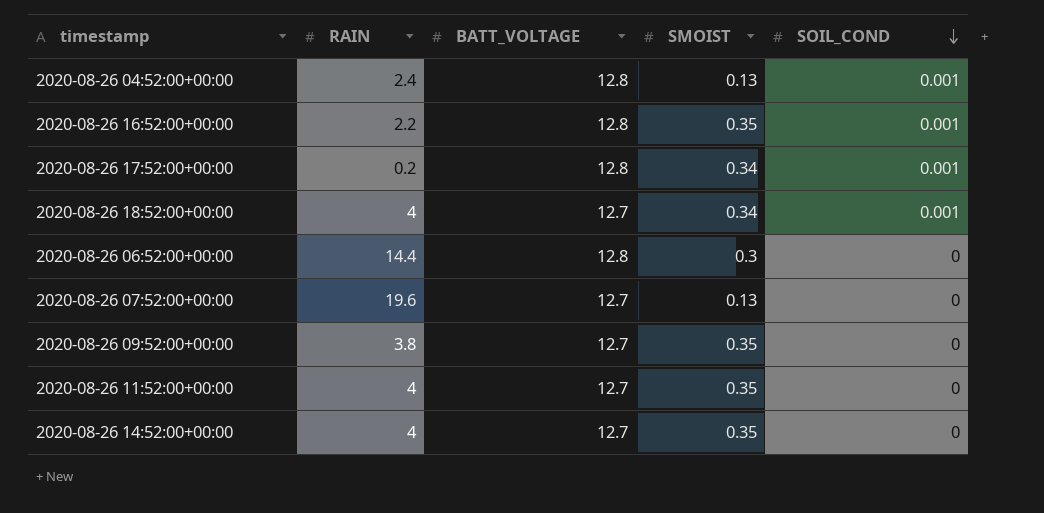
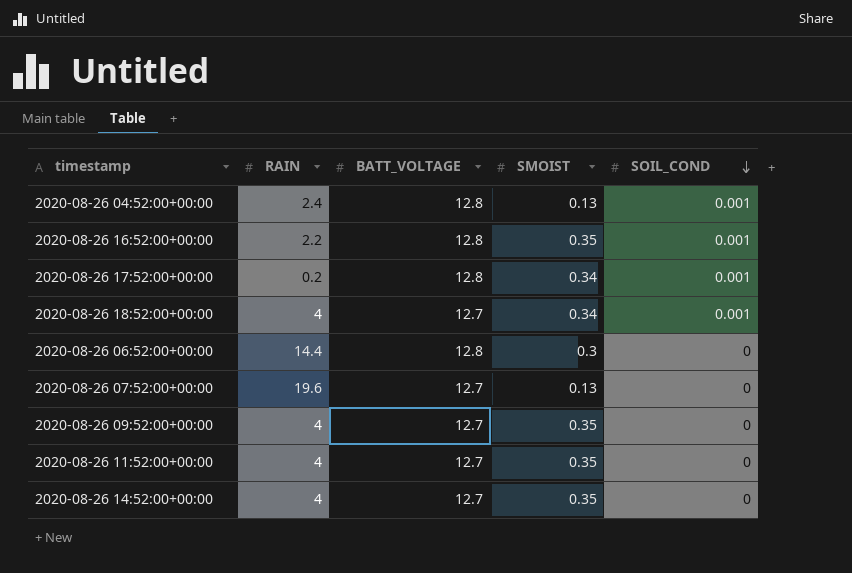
2020-08-26 09:52:00+00:00 | RAIN: 3.8 -> 4

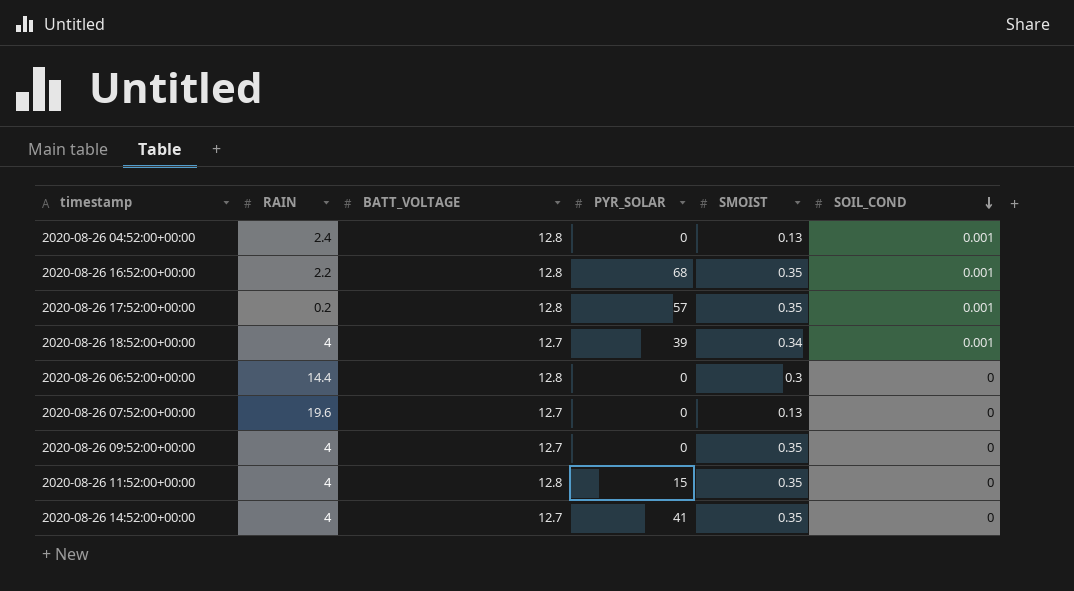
column PYR_SOLAR | position: none -> 4
2020-08-26 17:52:00+00:00 | SMOIST: 0.34 -> 0.35
2020-08-26 11:52:00+00:00 | BATT_VOLTAGE: 12.7 -> 12.8

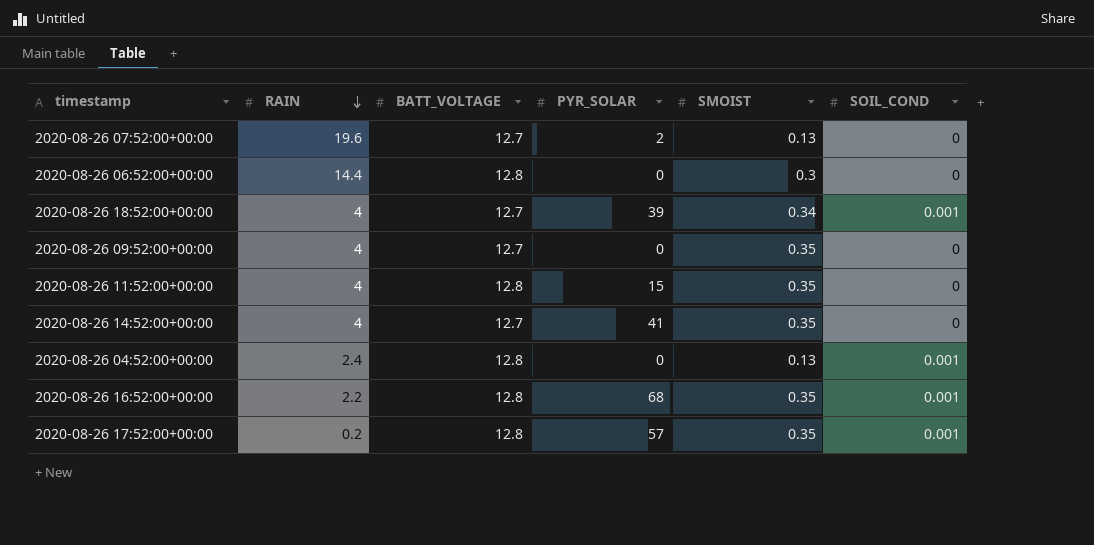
row order: SOIL_COND descending -> RAIN descending
2020-08-26 07:52:00+00:00 | PYR_SOLAR: 0 -> 2

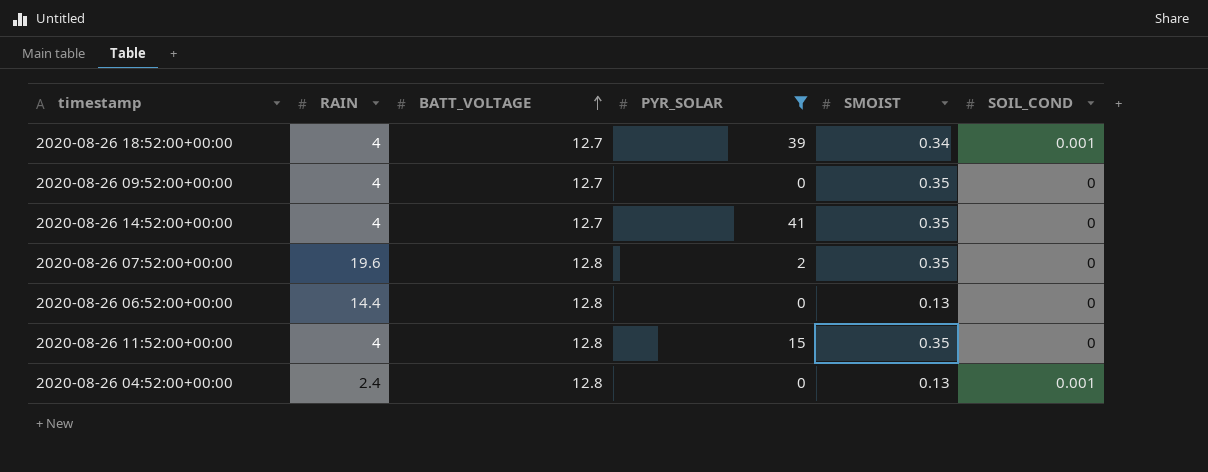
filter: none -> PYR_SOLAR <= 41
row order: RAIN descending -> BATT_VOLTAGE ascending
2020-08-26 07:52:00+00:00 | BATT_VOLTAGE: 12.7 -> 12.8
2020-08-26 07:52:00+00:00 | SMOIST: 0.13 -> 0.35
2020-08-26 06:52:00+00:00 | SMOIST: 0.3 -> 0.13

